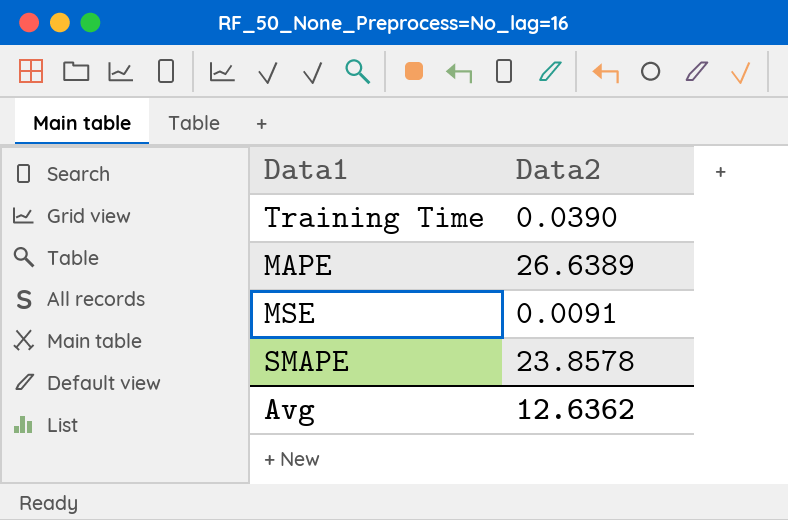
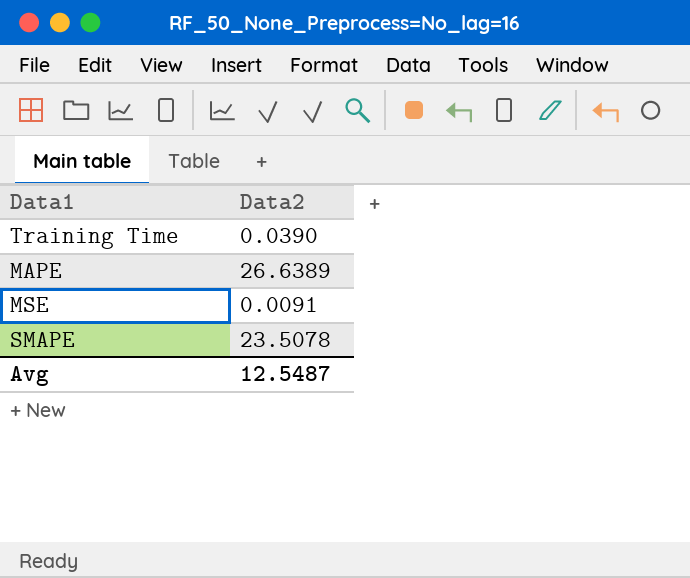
SMAPE | Data2: 23.8578 -> 23.5078
Avg | Data2: 12.6362 -> 12.5487

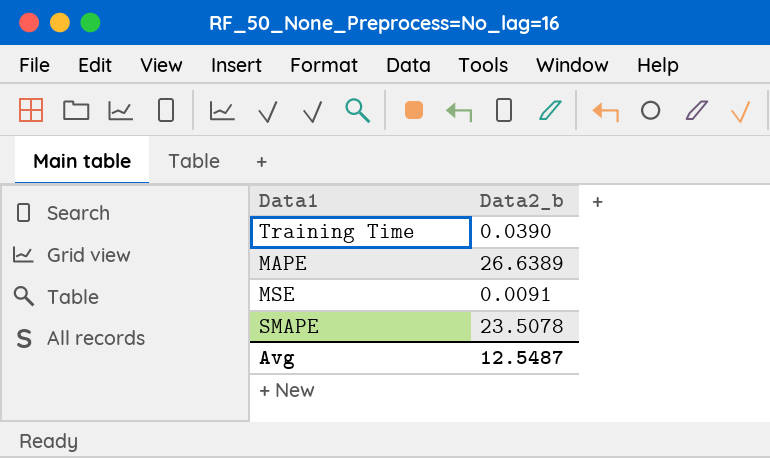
column name: Data2 -> Data2_b

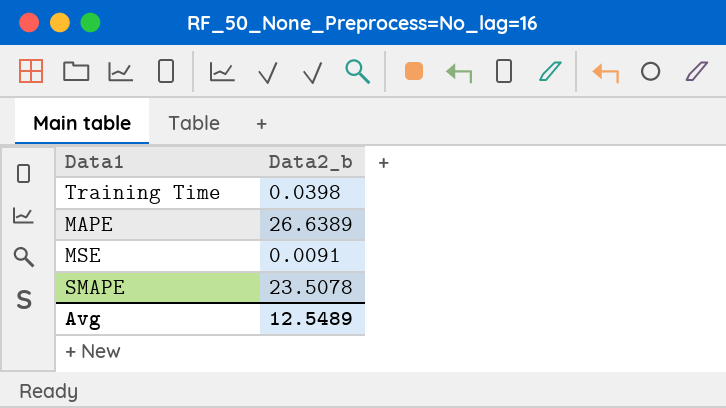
Training Time | Data2_b: 0.0390 -> 0.0398
Avg | Data2_b: 12.5487 -> 12.5489

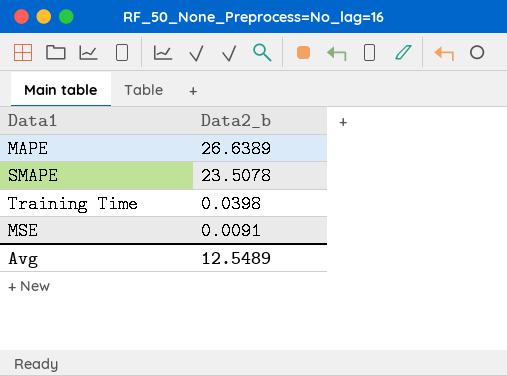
row order: none -> Data2_b descending

